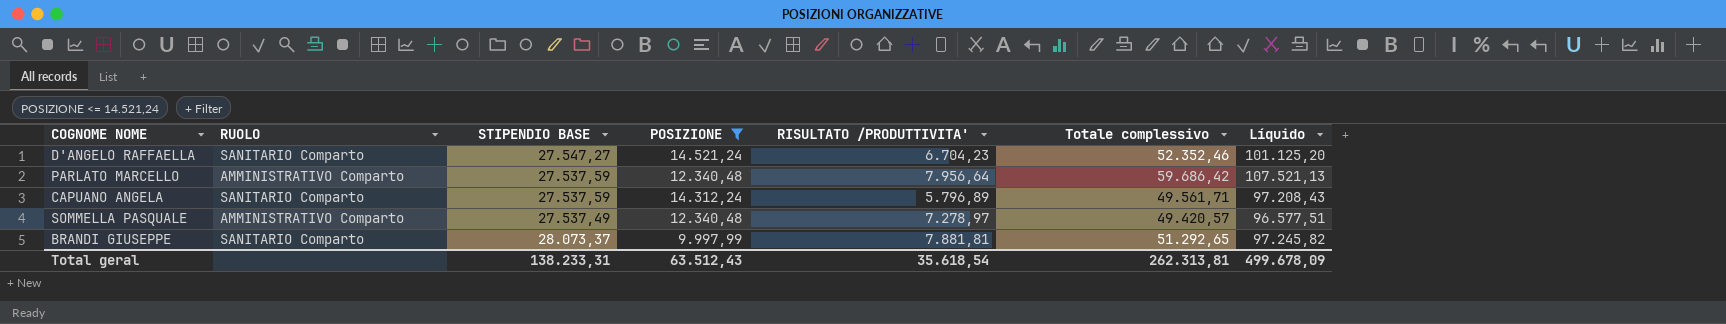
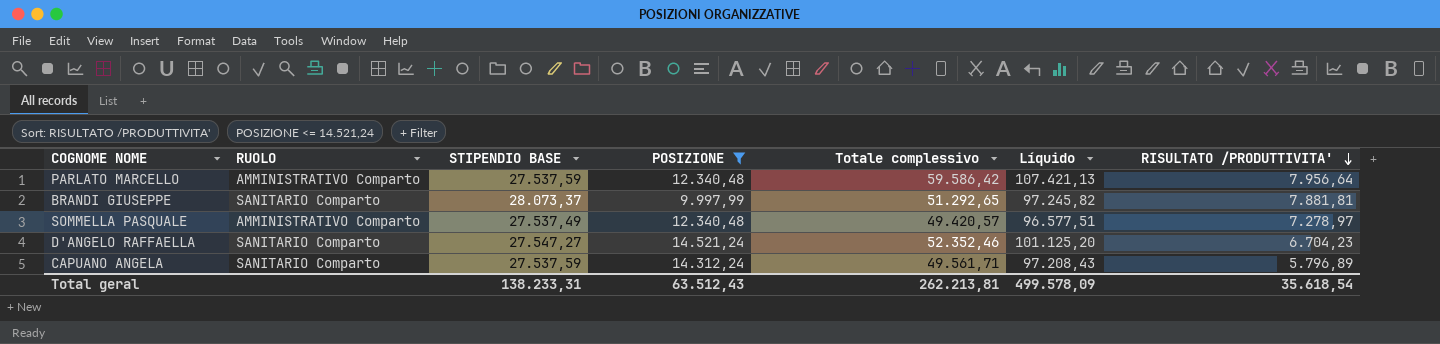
row order: none -> RISULTATO /PRODUTTIVITA' descending
column RISULTATO /PRODUTTIVITA' | position: 5 -> 7
PARLATO MARCELLO | Totale complessivo: 59.686,42 -> 59.586,42
PARLATO MARCELLO | Líquido: 107.521,13 -> 107.421,13
Total geral | Totale complessivo: 262.313,81 -> 262.213,81
Total geral | Líquido: 499.678,09 -> 499.578,09

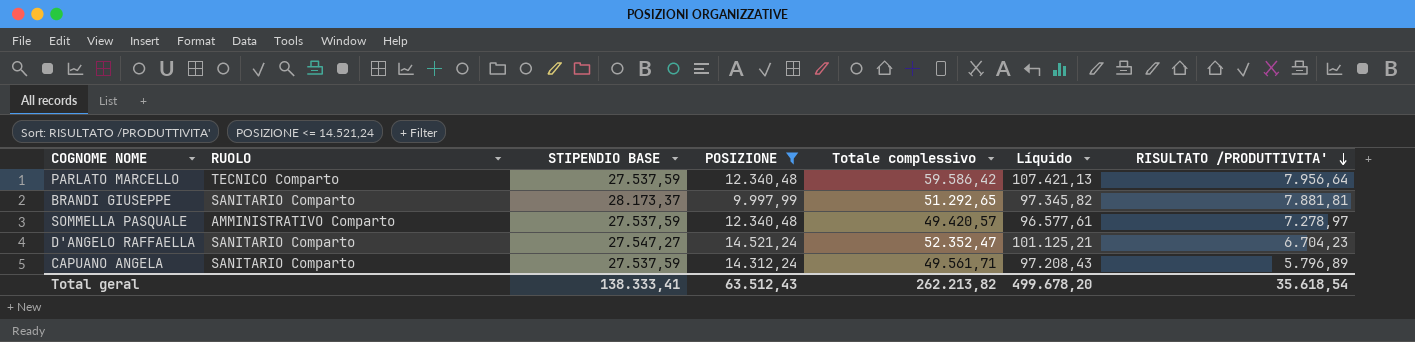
PARLATO MARCELLO | RUOLO: AMMINISTRATIVO Comparto -> TECNICO Comparto
BRANDI GIUSEPPE | STIPENDIO BASE: 28.073,37 -> 28.173,37
BRANDI GIUSEPPE | Líquido: 97.245,82 -> 97.345,82
SOMMELLA PASQUALE | STIPENDIO BASE: 27.537,49 -> 27.537,59
SOMMELLA PASQUALE | Líquido: 96.577,51 -> 96.577,61
D'ANGELO RAFFAELLA | Totale complessivo: 52.352,46 -> 52.352,47
D'ANGELO RAFFAELLA | Líquido: 101.125,20 -> 101.125,21
Total geral | STIPENDIO BASE: 138.233,31 -> 138.333,41
Total geral | Totale complessivo: 262.213,81 -> 262.213,82
Total geral | Líquido: 499.578,09 -> 499.678,20

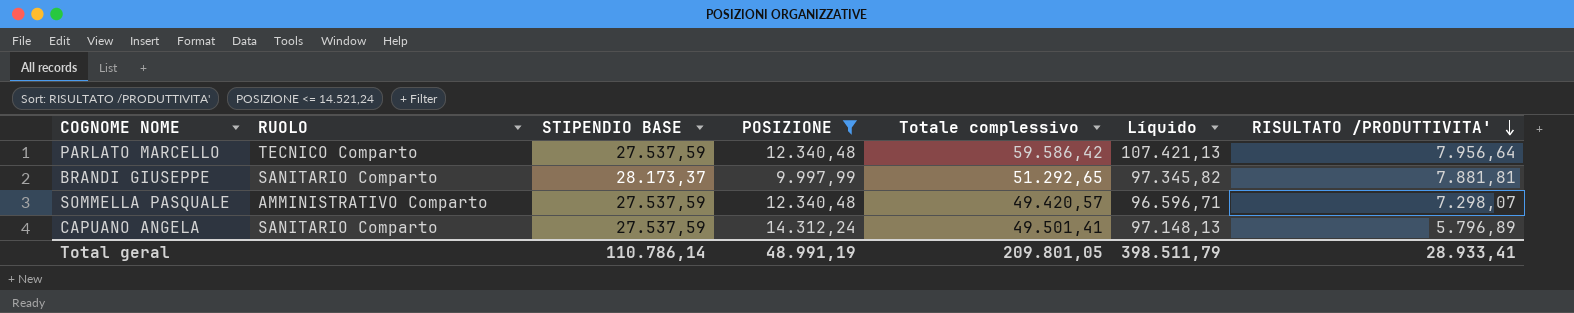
row D'ANGELO RAFFAELLA: SANITARIO Comparto | 27.547,27 | 14.521,24 | 52.352,47 | 101.125,21 | 6.704,23 -> none
SOMMELLA PASQUALE | Líquido: 96.577,61 -> 96.596,71
SOMMELLA PASQUALE | RISULTATO /PRODUTTIVITA': 7.278,97 -> 7.298,07
CAPUANO ANGELA | Totale complessivo: 49.561,71 -> 49.501,41
CAPUANO ANGELA | Líquido: 97.208,43 -> 97.148,13
Total geral | STIPENDIO BASE: 138.333,41 -> 110.786,14
Total geral | POSIZIONE: 63.512,43 -> 48.991,19
Total geral | Totale complessivo: 262.213,82 -> 209.801,05
Total geral | Líquido: 499.678,20 -> 398.511,79
Total geral | RISULTATO /PRODUTTIVITA': 35.618,54 -> 28.933,41

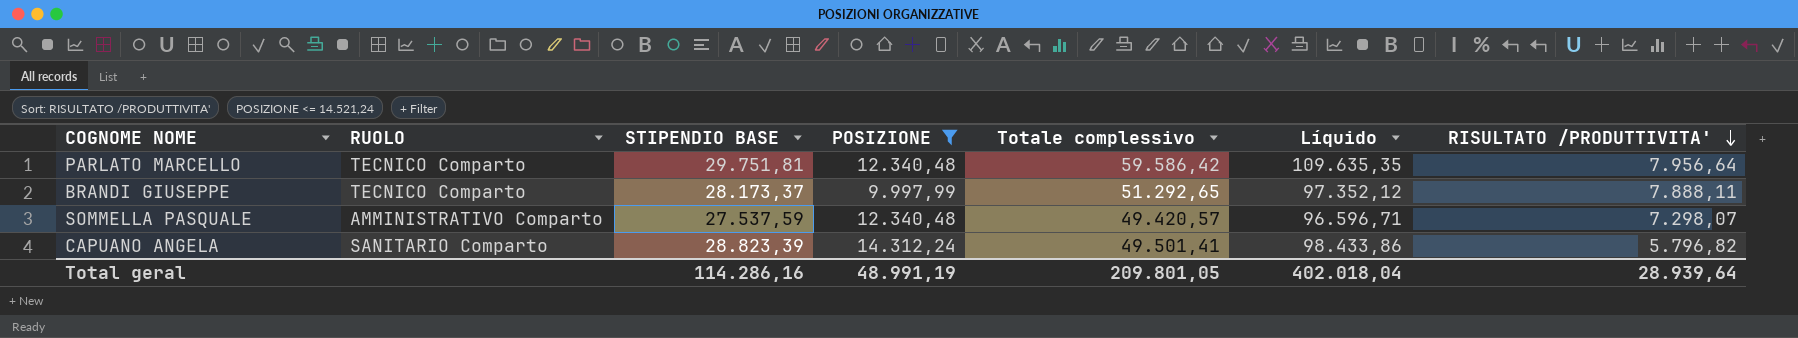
PARLATO MARCELLO | STIPENDIO BASE: 27.537,59 -> 29.751,81
PARLATO MARCELLO | Líquido: 107.421,13 -> 109.635,35
BRANDI GIUSEPPE | RUOLO: SANITARIO Comparto -> TECNICO Comparto
BRANDI GIUSEPPE | Líquido: 97.345,82 -> 97.352,12
BRANDI GIUSEPPE | RISULTATO /PRODUTTIVITA': 7.881,81 -> 7.888,11
CAPUANO ANGELA | STIPENDIO BASE: 27.537,59 -> 28.823,39
CAPUANO ANGELA | Líquido: 97.148,13 -> 98.433,86
CAPUANO ANGELA | RISULTATO /PRODUTTIVITA': 5.796,89 -> 5.796,82
Total geral | STIPENDIO BASE: 110.786,14 -> 114.286,16
Total geral | Líquido: 398.511,79 -> 402.018,04
Total geral | RISULTATO /PRODUTTIVITA': 28.933,41 -> 28.939,64

